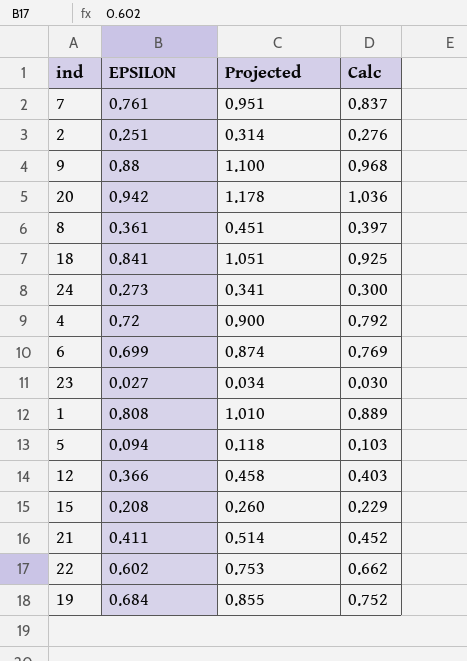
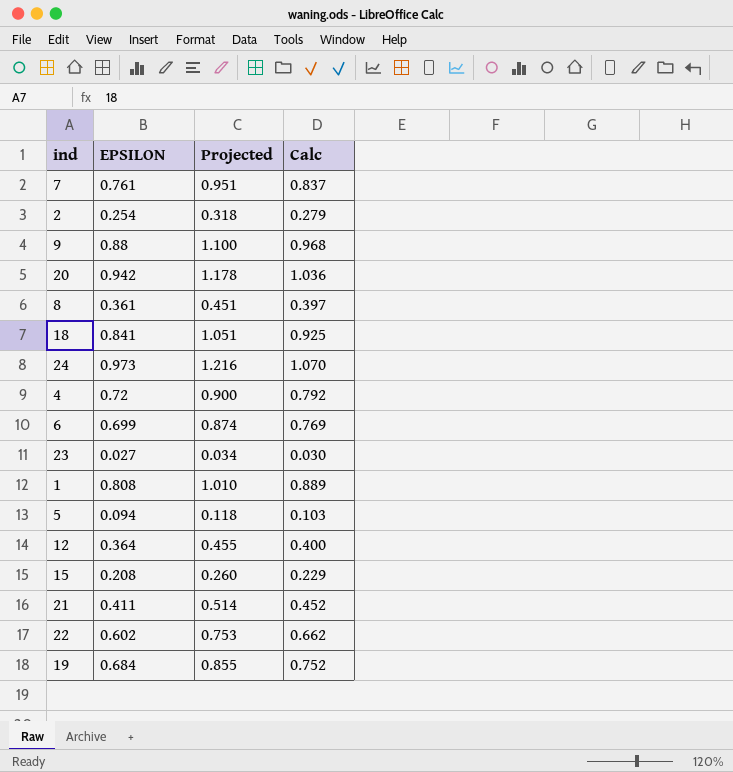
2 | EPSILON: 0.251 -> 0.254
2 | Projected: 0.314 -> 0.318
2 | Calc: 0.276 -> 0.279
24 | EPSILON: 0.273 -> 0.973
24 | Projected: 0.341 -> 1.216
24 | Calc: 0.300 -> 1.070
12 | EPSILON: 0.366 -> 0.364
12 | Projected: 0.458 -> 0.455
12 | Calc: 0.403 -> 0.400

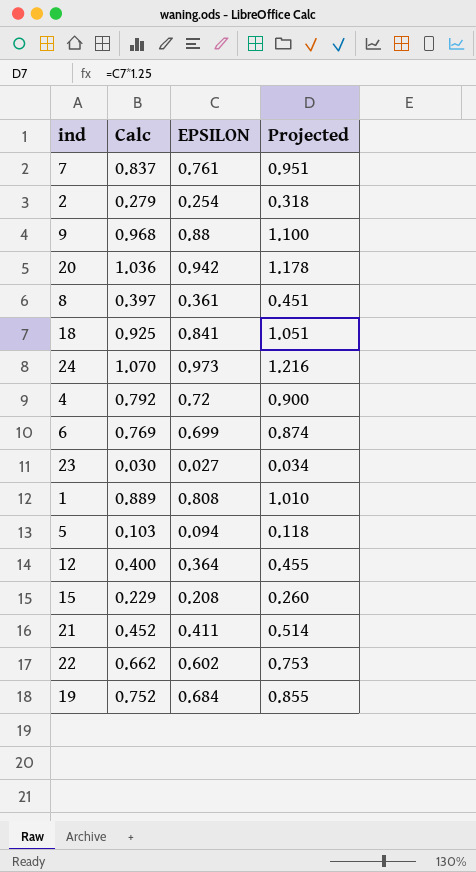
column Calc | position: 4 -> 2

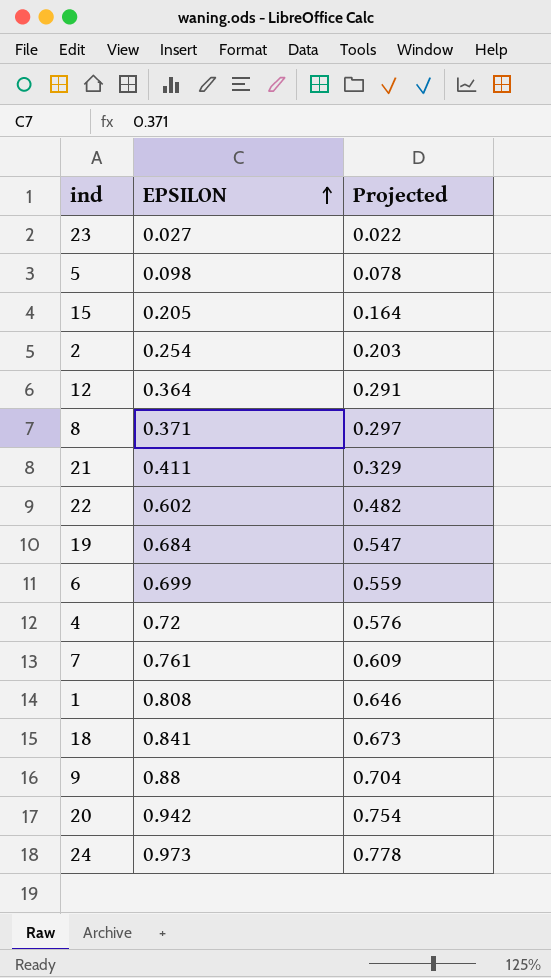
row order: none -> EPSILON ascending
column Calc | formula: [EPSILON] * 1.1 -> none
column Projected | formula: [EPSILON] * 1.25 -> [EPSILON] * 0.8
5 | EPSILON: 0.094 -> 0.098
15 | EPSILON: 0.208 -> 0.205
8 | EPSILON: 0.361 -> 0.371

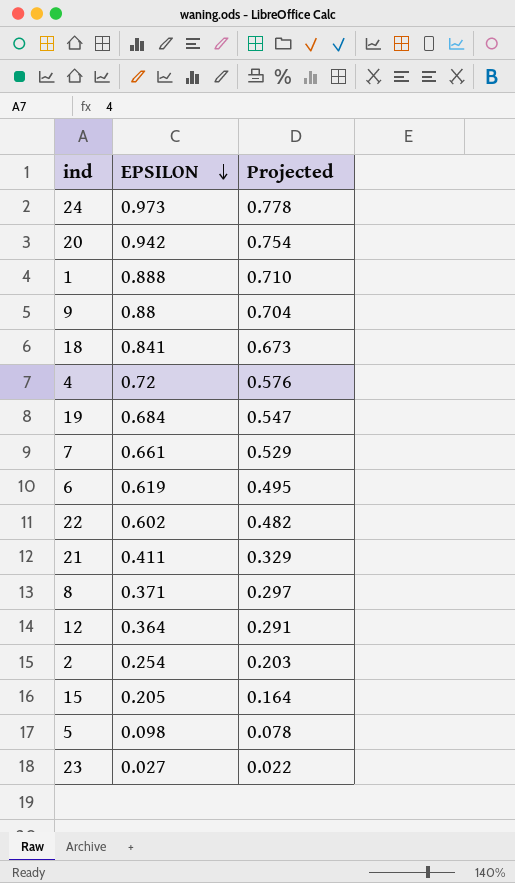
row order: EPSILON ascending -> EPSILON descending
1 | EPSILON: 0.808 -> 0.888
1 | Projected: 0.646 -> 0.710
7 | EPSILON: 0.761 -> 0.661
7 | Projected: 0.609 -> 0.529
6 | EPSILON: 0.699 -> 0.619
6 | Projected: 0.559 -> 0.495

